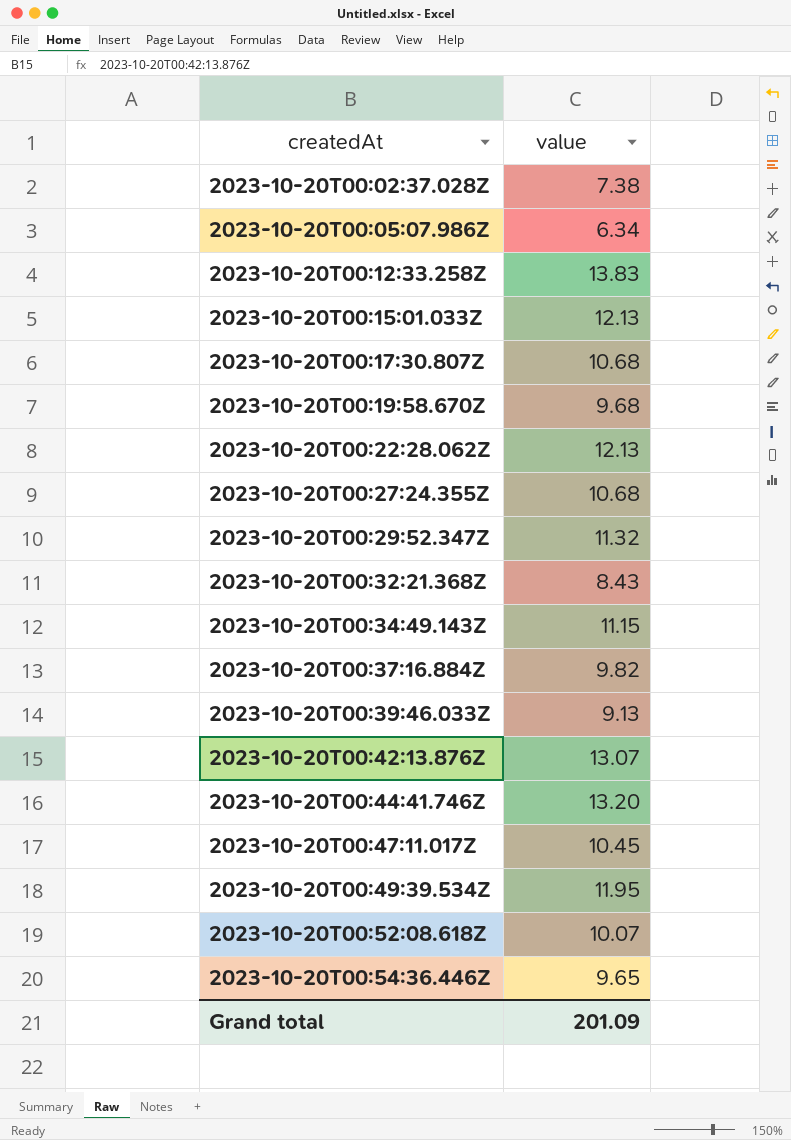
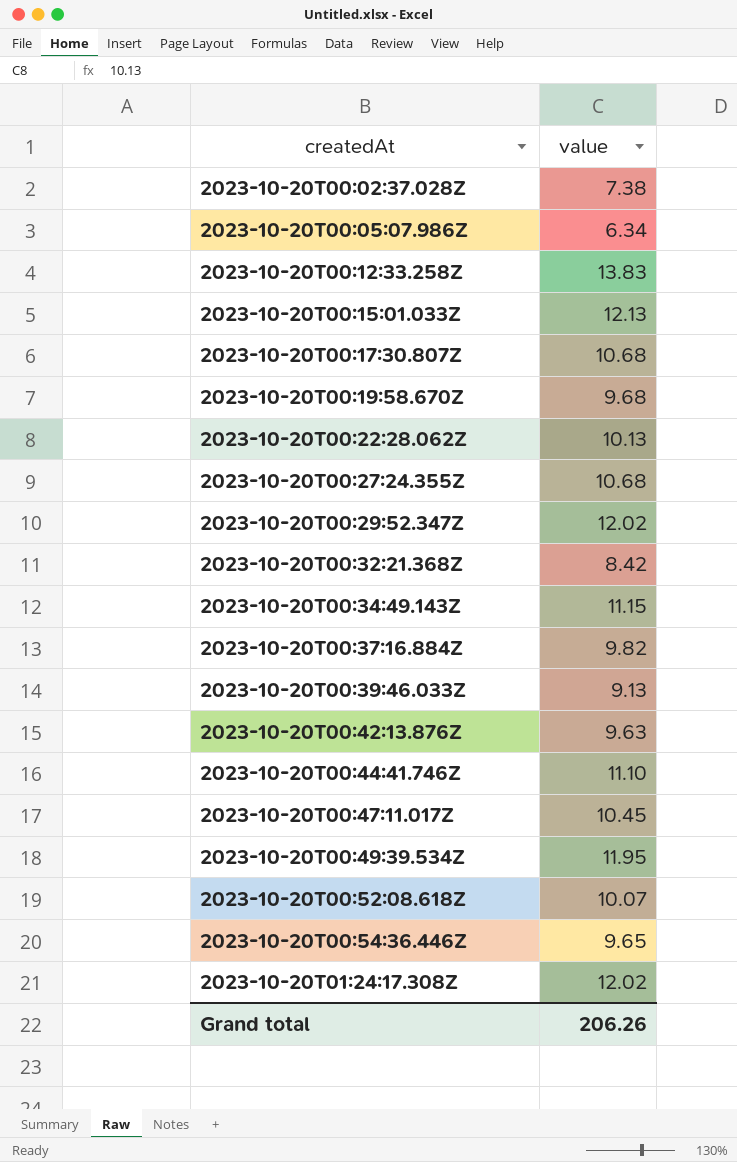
2023-10-20T00:22:28.062Z | value: 12.13 -> 10.13
2023-10-20T00:29:52.347Z | value: 11.32 -> 12.02
2023-10-20T00:32:21.368Z | value: 8.43 -> 8.42
2023-10-20T00:42:13.876Z | value: 13.07 -> 9.63
2023-10-20T00:44:41.746Z | value: 13.20 -> 11.10
row 2023-10-20T01:24:17.308Z: none -> 12.02
Grand total | value: 201.09 -> 206.26

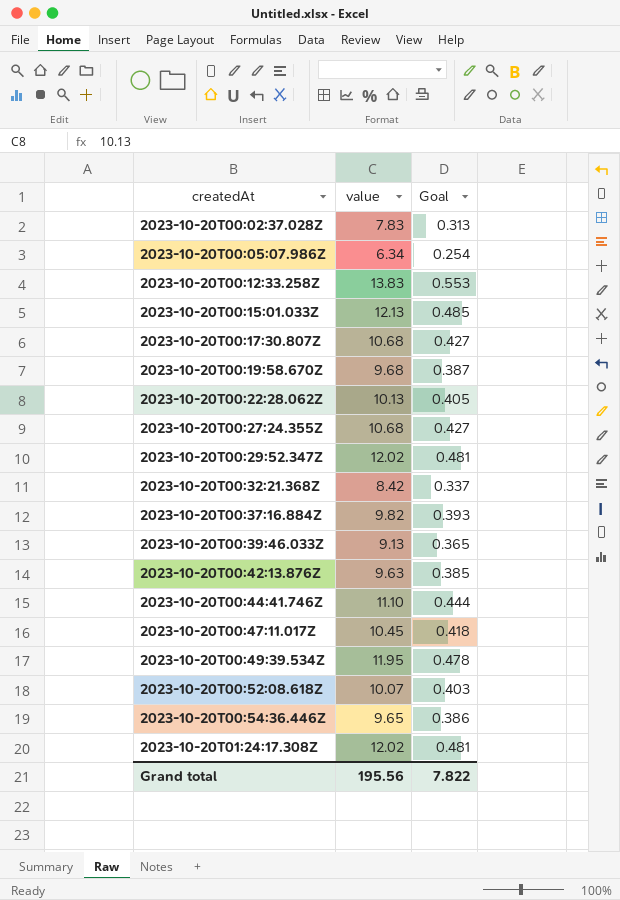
column Goal | formula: none -> [value] * 0.04
row 2023-10-20T00:34:49.143Z: 11.15 -> none
2023-10-20T00:02:37.028Z | value: 7.38 -> 7.83
Grand total | value: 206.26 -> 195.56

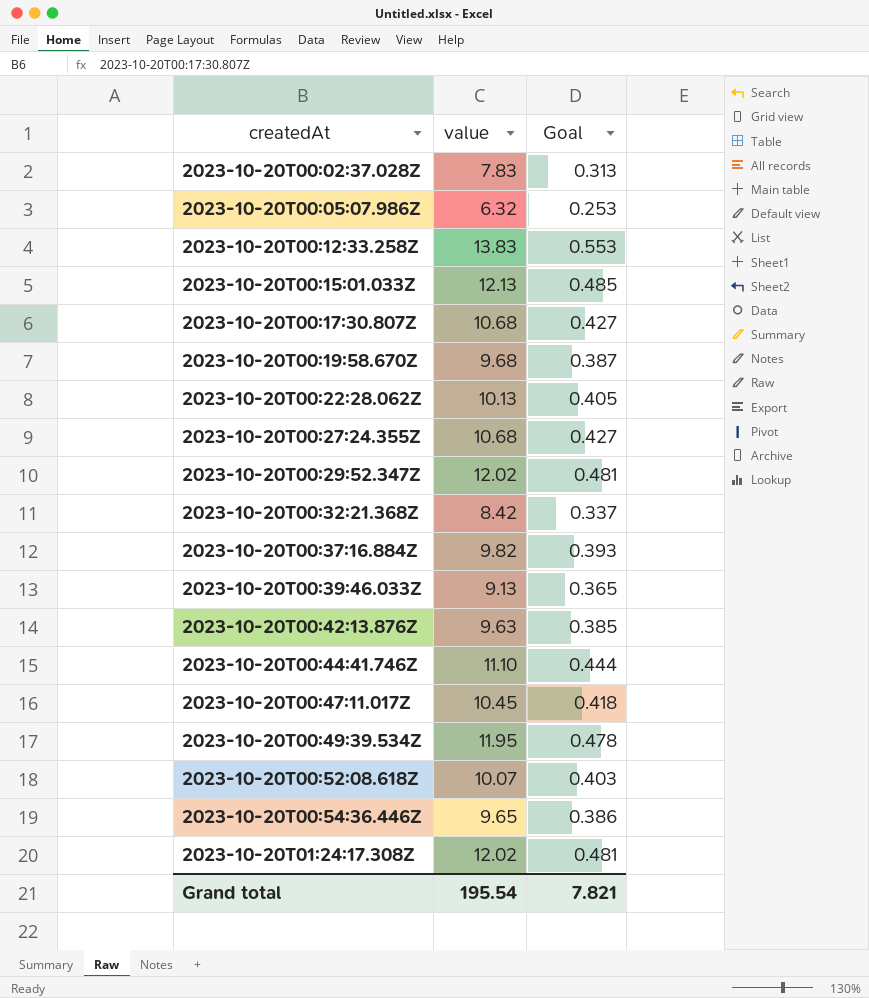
2023-10-20T00:05:07.986Z | value: 6.34 -> 6.32
2023-10-20T00:05:07.986Z | Goal: 0.254 -> 0.253
Grand total | value: 195.56 -> 195.54
Grand total | Goal: 7.822 -> 7.821

